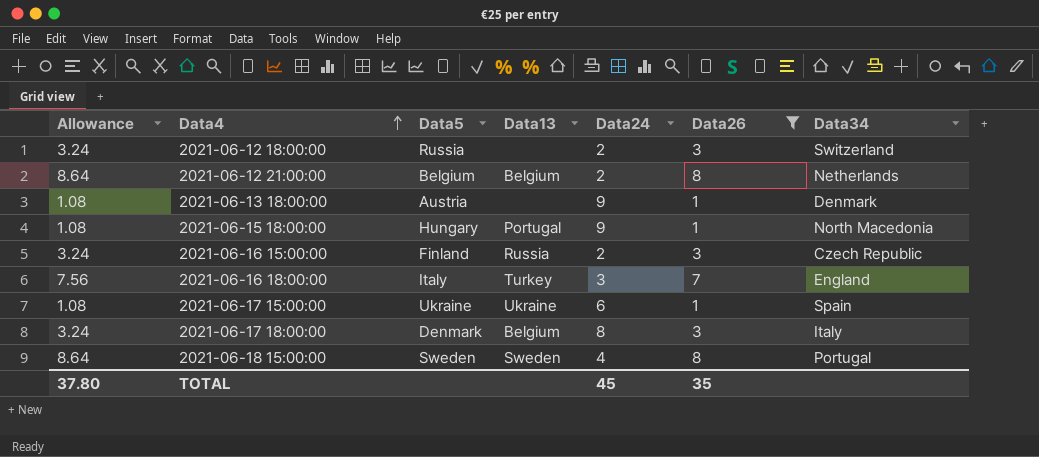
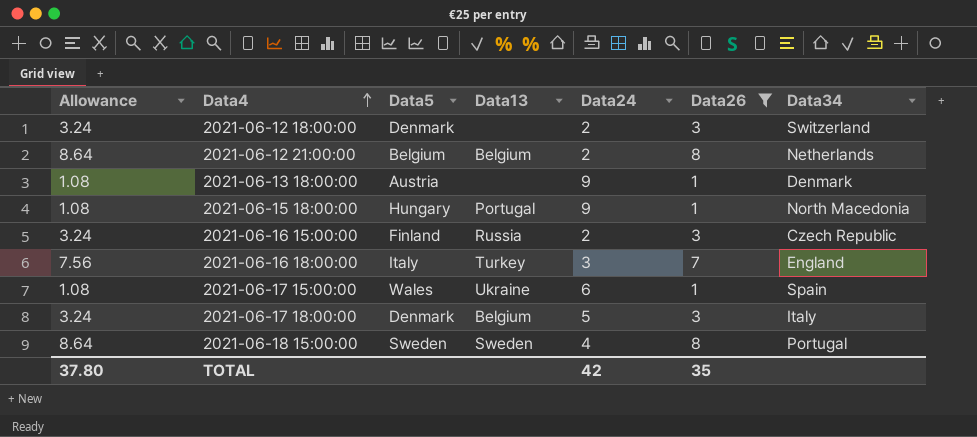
2021-06-12 18:00:00 | Data5: Russia -> Denmark
2021-06-17 15:00:00 | Data5: Ukraine -> Wales
2021-06-17 18:00:00 | Data24: 8 -> 5
TOTAL | Data24: 45 -> 42

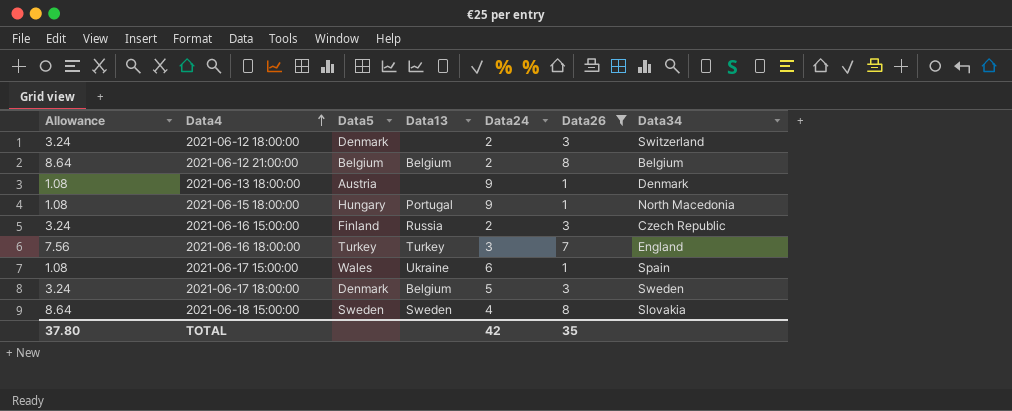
2021-06-12 21:00:00 | Data34: Netherlands -> Belgium
2021-06-16 18:00:00 | Data5: Italy -> Turkey
2021-06-17 18:00:00 | Data34: Italy -> Sweden
2021-06-18 15:00:00 | Data34: Portugal -> Slovakia

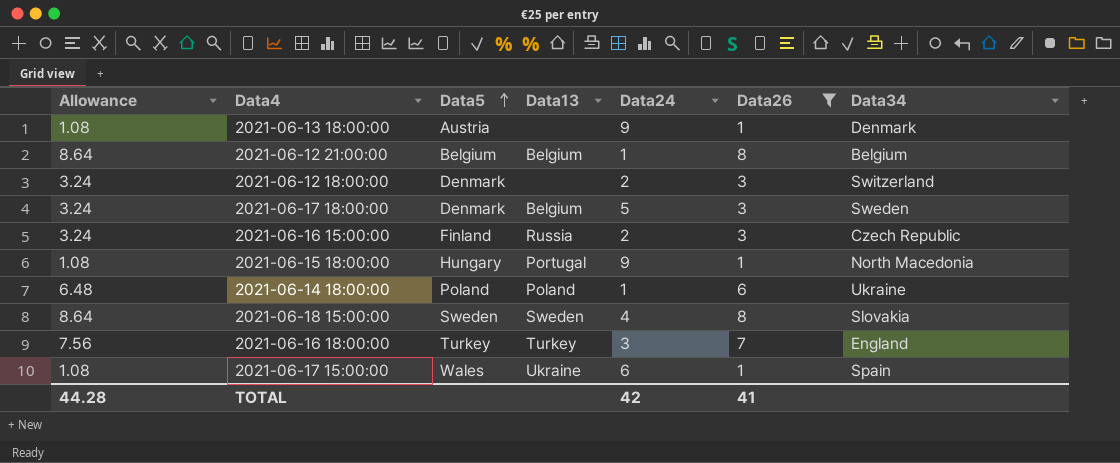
row order: Data4 ascending -> Data5 ascending
2021-06-12 21:00:00 | Data24: 2 -> 1
row 2021-06-14 18:00:00: none -> 6.48 | Poland | Poland | 1 | 6 | Ukraine
TOTAL | Allowance: 37.80 -> 44.28
TOTAL | Data26: 35 -> 41

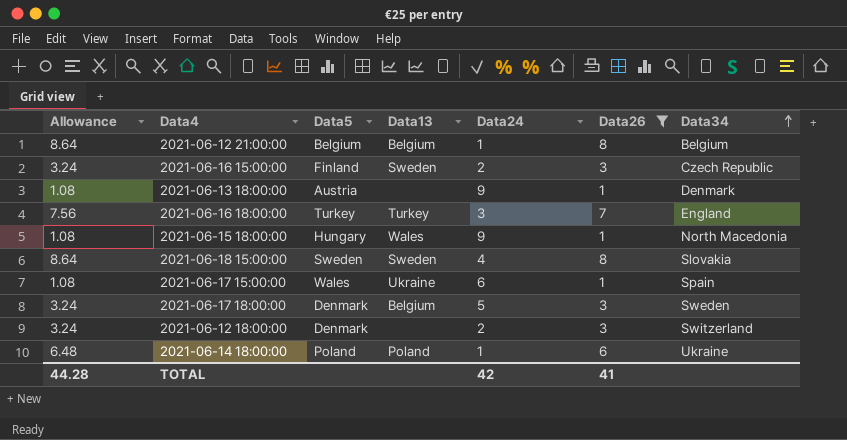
row order: Data5 ascending -> Data34 ascending
2021-06-16 15:00:00 | Data13: Russia -> Sweden
2021-06-15 18:00:00 | Data13: Portugal -> Wales

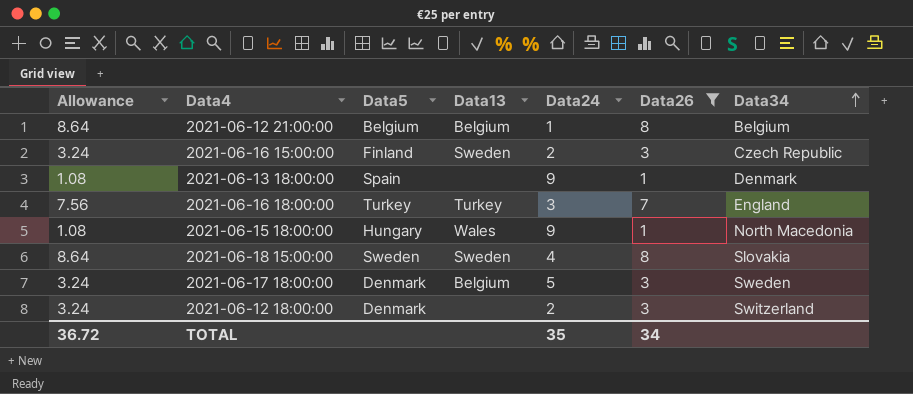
row 2021-06-17 15:00:00: 1.08 | Wales | Ukraine | 6 | 1 | Spain -> none
row 2021-06-14 18:00:00: 6.48 | Poland | Poland | 1 | 6 | Ukraine -> none
2021-06-13 18:00:00 | Data5: Austria -> Spain
TOTAL | Allowance: 44.28 -> 36.72
TOTAL | Data24: 42 -> 35
TOTAL | Data26: 41 -> 34

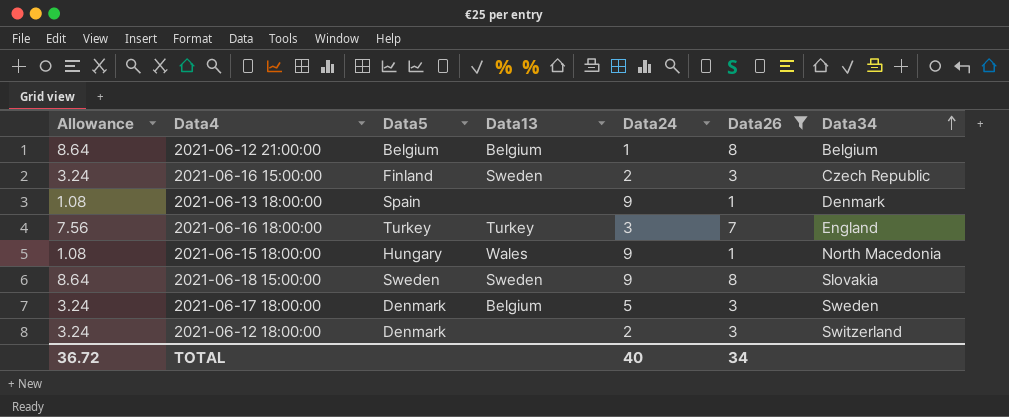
2021-06-18 15:00:00 | Data24: 4 -> 9
TOTAL | Data24: 35 -> 40

